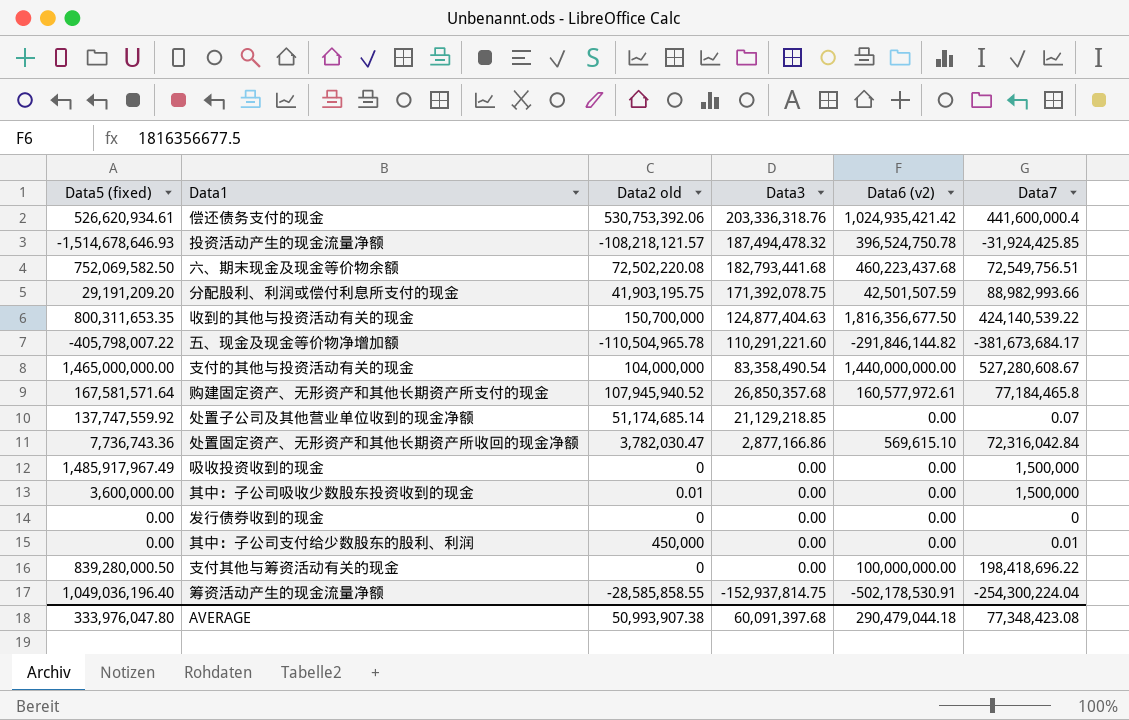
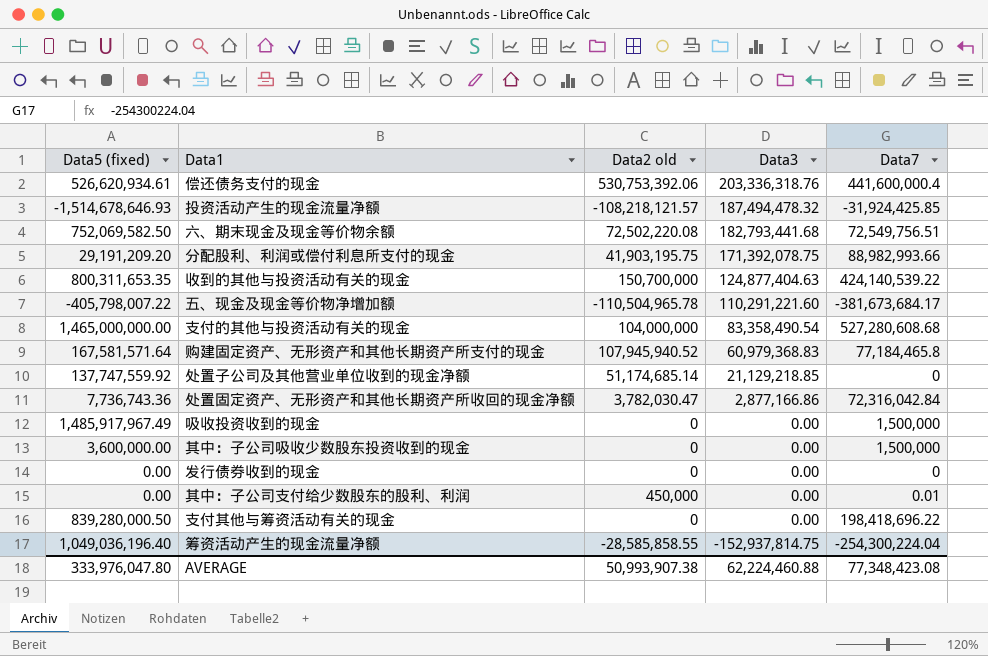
column Data6 (v2) | position: 5 -> none
支付的其他与投资活动有关的现金 | Data7: 527,280,608.67 -> 527,280,608.68
购建固定资产、无形资产和其他长期资产所支付的现金 | Data3: 26,850,357.68 -> 60,979,368.83
处置子公司及其他营业单位收到的现金净额 | Data7: 0.07 -> 0
其中：子公司吸收少数股东投资收到的现金 | Data2 old: 0.01 -> 0
AVERAGE | Data3: 60,091,397.68 -> 62,224,460.88

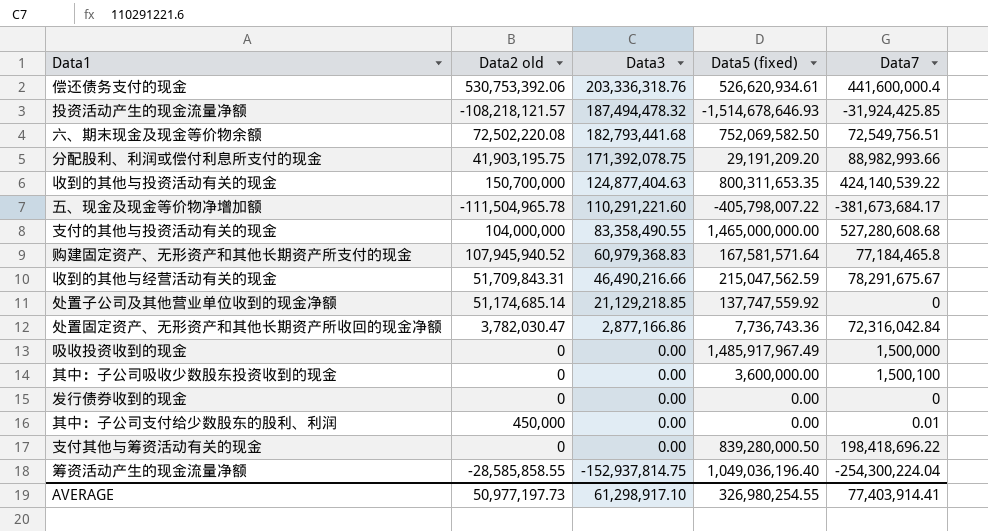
column Data5 (fixed) | position: 1 -> 4
五、现金及现金等价物净增加额 | Data2 old: -110,504,965.78 -> -111,504,965.78
支付的其他与投资活动有关的现金 | Data3: 83,358,490.54 -> 83,358,490.55
row 收到的其他与经营活动有关的现金: none -> 51,709,843.31 | 46,490,216.66 | 215,047,562.59 | 78,291,675.67
其中：子公司吸收少数股东投资收到的现金 | Data7: 1,500,000 -> 1,500,100
AVERAGE | Data2 old: 50,993,907.38 -> 50,977,197.73
AVERAGE | Data3: 62,224,460.88 -> 61,298,917.10
AVERAGE | Data5 (fixed): 333,976,047.80 -> 326,980,254.55
AVERAGE | Data7: 77,348,423.08 -> 77,403,914.41

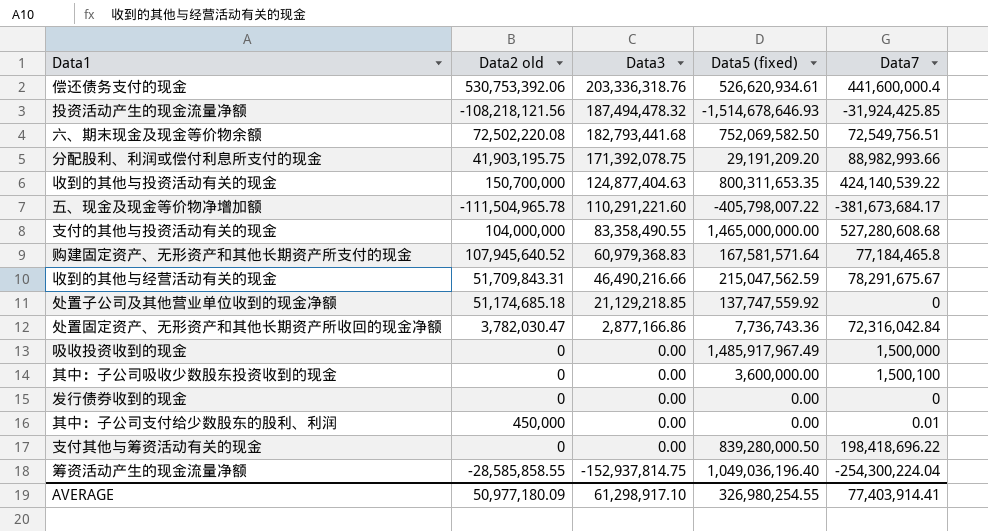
投资活动产生的现金流量净额 | Data2 old: -108,218,121.57 -> -108,218,121.56
购建固定资产、无形资产和其他长期资产所支付的现金 | Data2 old: 107,945,940.52 -> 107,945,640.52
处置子公司及其他营业单位收到的现金净额 | Data2 old: 51,174,685.14 -> 51,174,685.18
AVERAGE | Data2 old: 50,977,197.73 -> 50,977,180.09

